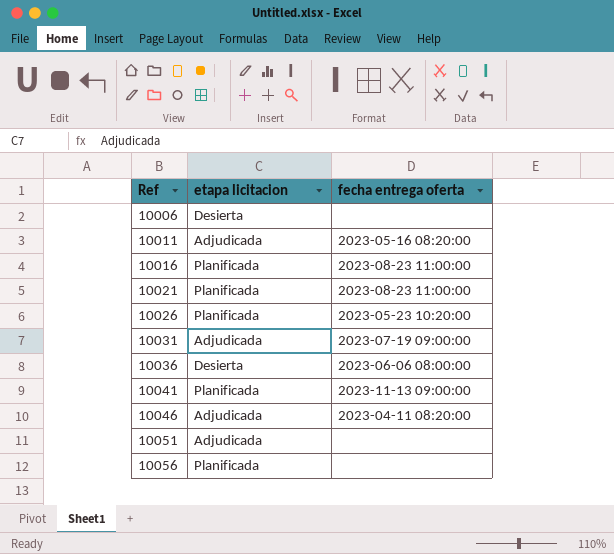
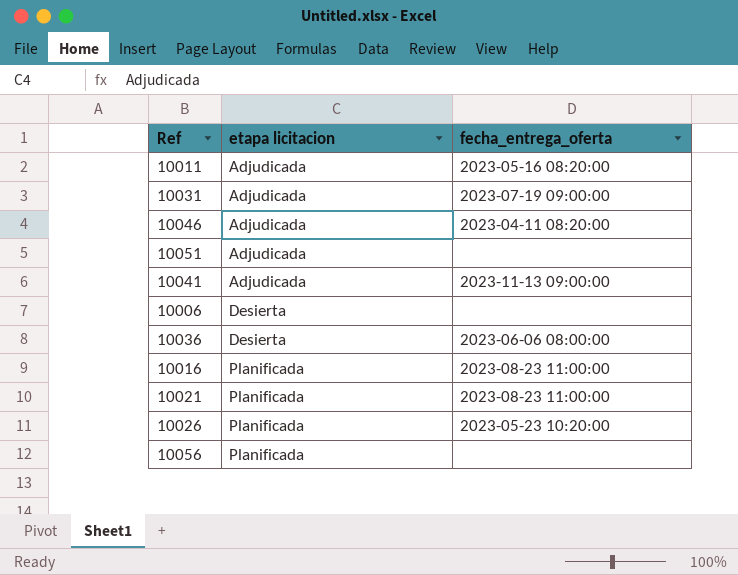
row order: Ref ascending -> etapa licitacion ascending
column name: fecha entrega oferta -> fecha_entrega_oferta
10041 | etapa licitacion: Planificada -> Adjudicada

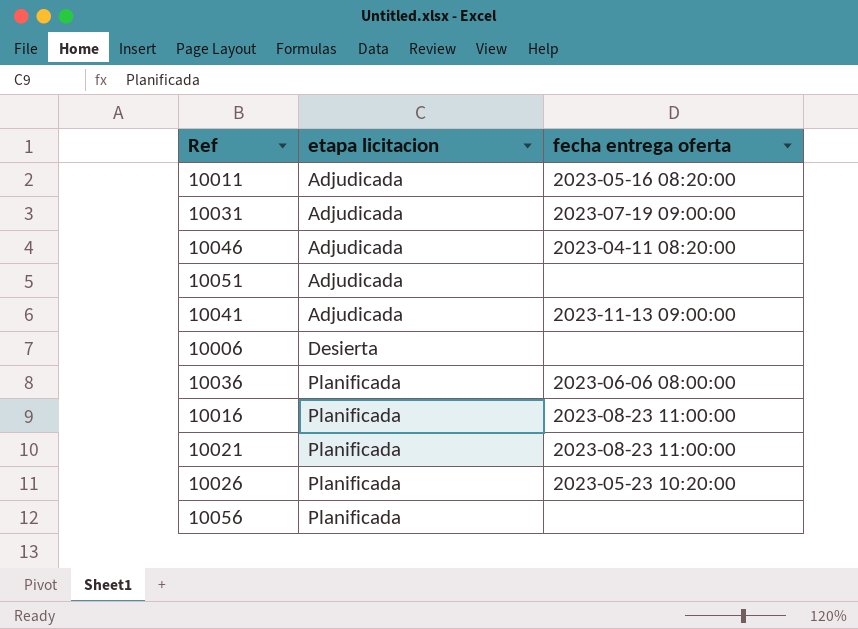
column name: fecha_entrega_oferta -> fecha entrega oferta
10036 | etapa licitacion: Desierta -> Planificada

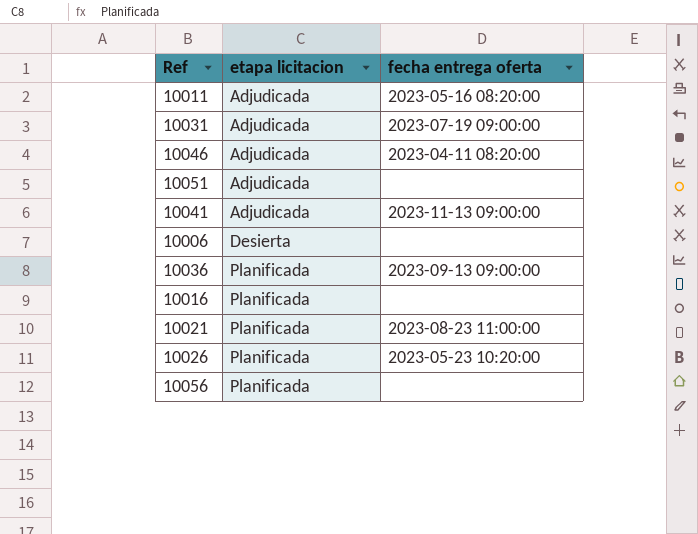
10036 | fecha entrega oferta: 2023-06-06 08:00:00 -> 2023-09-13 09:00:00
10016 | fecha entrega oferta: 2023-08-23 11:00:00 -> none

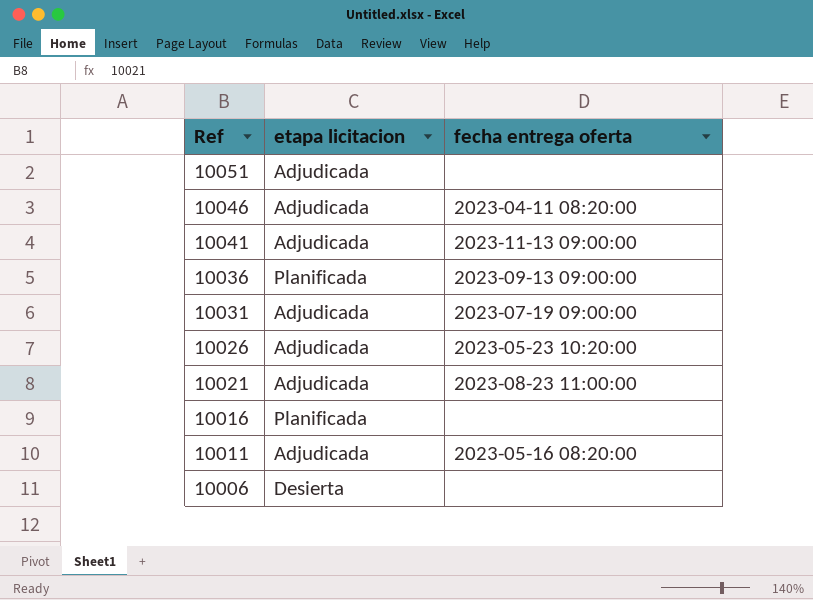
row order: etapa licitacion ascending -> Ref descending
row 10056: Planificada | none -> none
10026 | etapa licitacion: Planificada -> Adjudicada
10021 | etapa licitacion: Planificada -> Adjudicada

